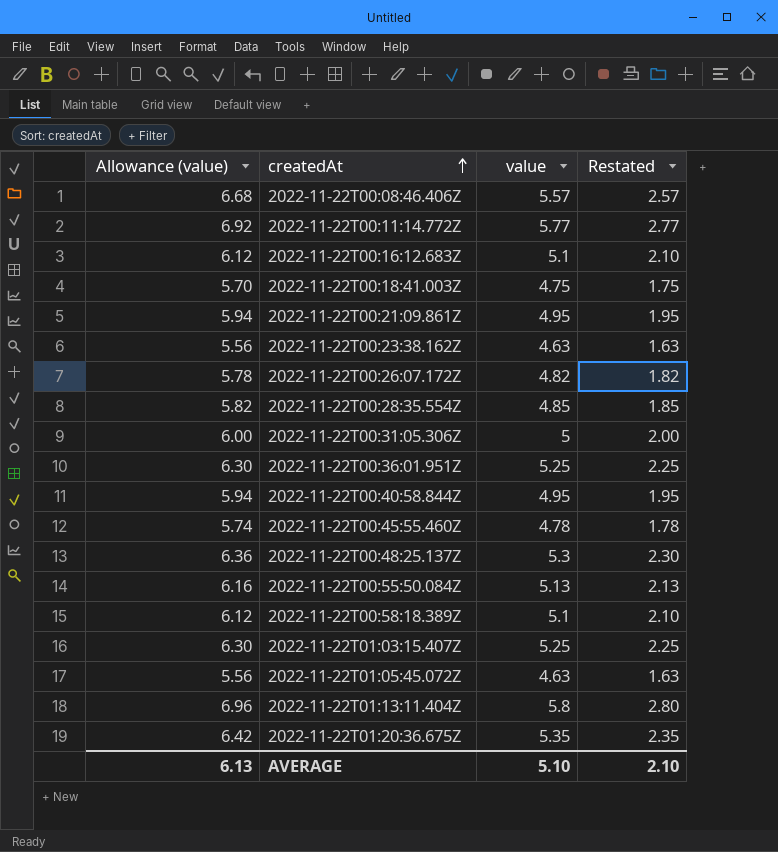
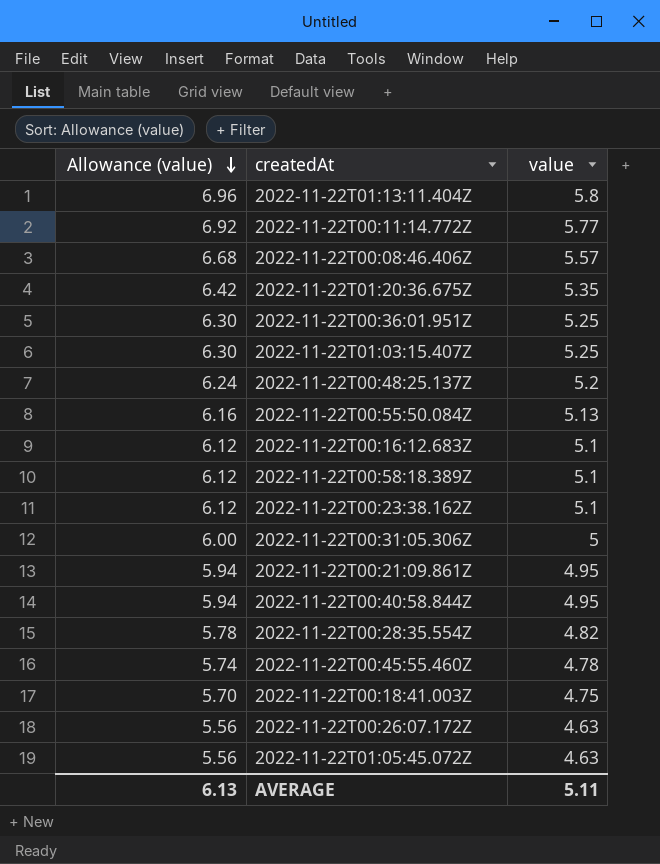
row order: createdAt ascending -> Allowance (value) descending
column Restated | formula: [value] - 3 -> none
2022-11-22T00:48:25.137Z | Allowance (value): 6.36 -> 6.24
2022-11-22T00:48:25.137Z | value: 5.3 -> 5.2
2022-11-22T00:23:38.162Z | Allowance (value): 5.56 -> 6.12
2022-11-22T00:23:38.162Z | value: 4.63 -> 5.1
2022-11-22T00:28:35.554Z | Allowance (value): 5.82 -> 5.78
2022-11-22T00:28:35.554Z | value: 4.85 -> 4.82
2022-11-22T00:26:07.172Z | Allowance (value): 5.78 -> 5.56
2022-11-22T00:26:07.172Z | value: 4.82 -> 4.63
AVERAGE | value: 5.10 -> 5.11

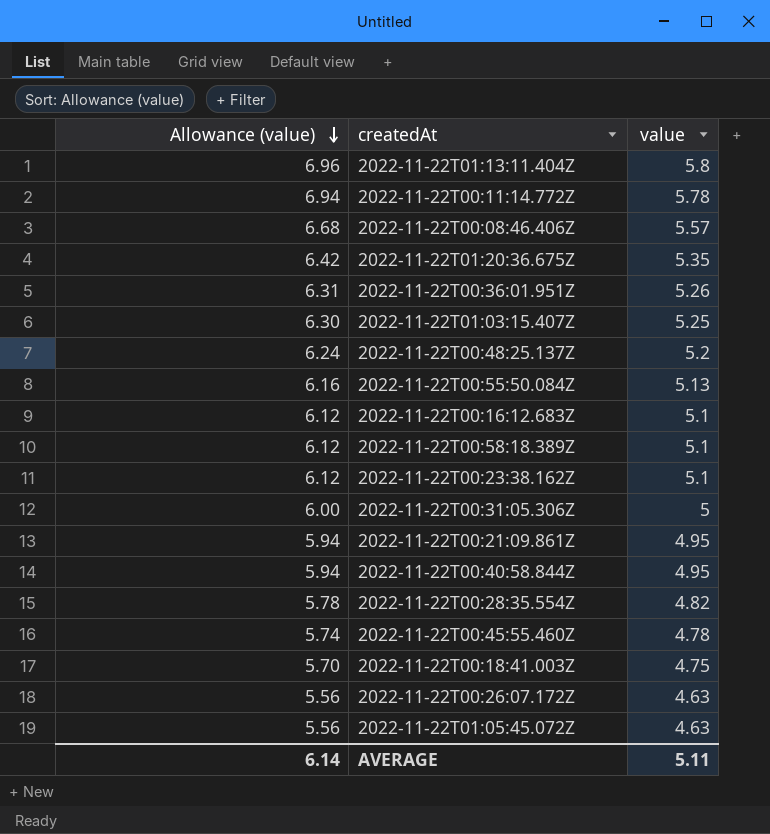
2022-11-22T00:11:14.772Z | Allowance (value): 6.92 -> 6.94
2022-11-22T00:11:14.772Z | value: 5.77 -> 5.78
2022-11-22T00:36:01.951Z | Allowance (value): 6.30 -> 6.31
2022-11-22T00:36:01.951Z | value: 5.25 -> 5.26
AVERAGE | Allowance (value): 6.13 -> 6.14

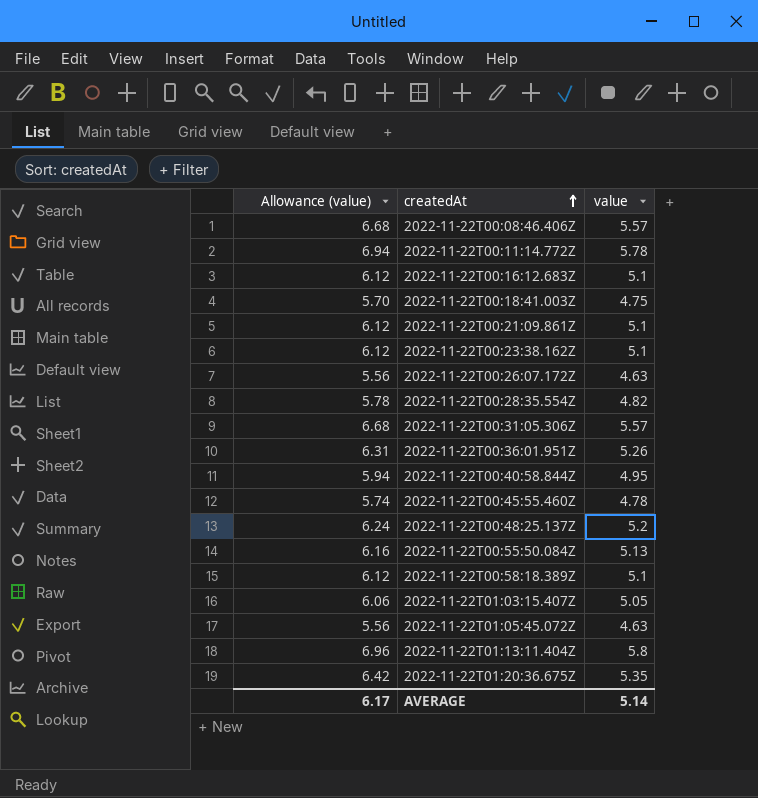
row order: Allowance (value) descending -> createdAt ascending
2022-11-22T00:21:09.861Z | Allowance (value): 5.94 -> 6.12
2022-11-22T00:21:09.861Z | value: 4.95 -> 5.1
2022-11-22T00:31:05.306Z | Allowance (value): 6.00 -> 6.68
2022-11-22T00:31:05.306Z | value: 5 -> 5.57
2022-11-22T01:03:15.407Z | Allowance (value): 6.30 -> 6.06
2022-11-22T01:03:15.407Z | value: 5.25 -> 5.05
AVERAGE | Allowance (value): 6.14 -> 6.17
AVERAGE | value: 5.11 -> 5.14

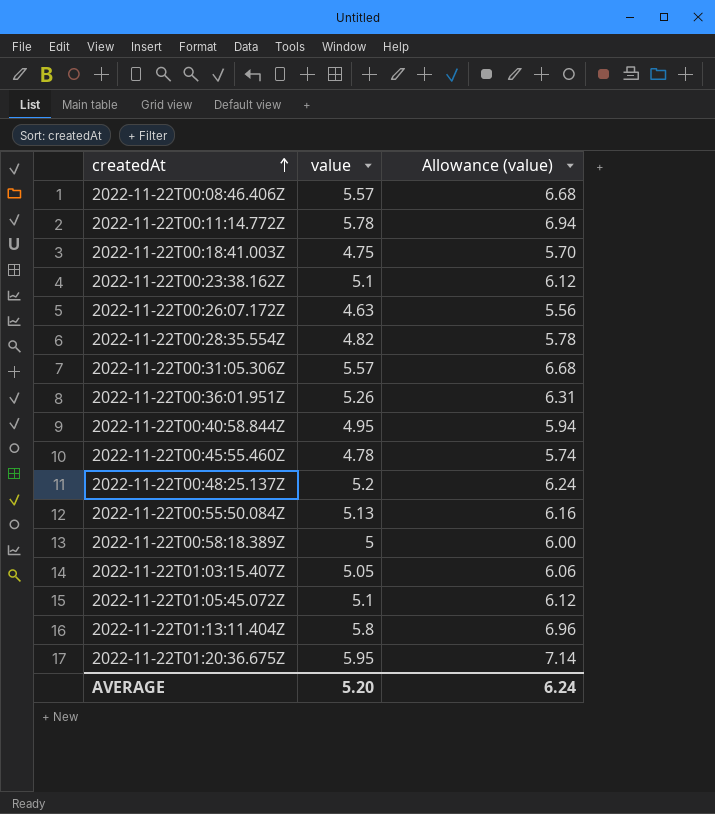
column Allowance (value) | position: 1 -> 3
row 2022-11-22T00:16:12.683Z: 6.12 | 5.1 -> none
row 2022-11-22T00:21:09.861Z: 6.12 | 5.1 -> none
2022-11-22T00:58:18.389Z | value: 5.1 -> 5
2022-11-22T00:58:18.389Z | Allowance (value): 6.12 -> 6.00
2022-11-22T01:05:45.072Z | value: 4.63 -> 5.1
2022-11-22T01:05:45.072Z | Allowance (value): 5.56 -> 6.12
2022-11-22T01:20:36.675Z | value: 5.35 -> 5.95
2022-11-22T01:20:36.675Z | Allowance (value): 6.42 -> 7.14
AVERAGE | value: 5.14 -> 5.20
AVERAGE | Allowance (value): 6.17 -> 6.24

